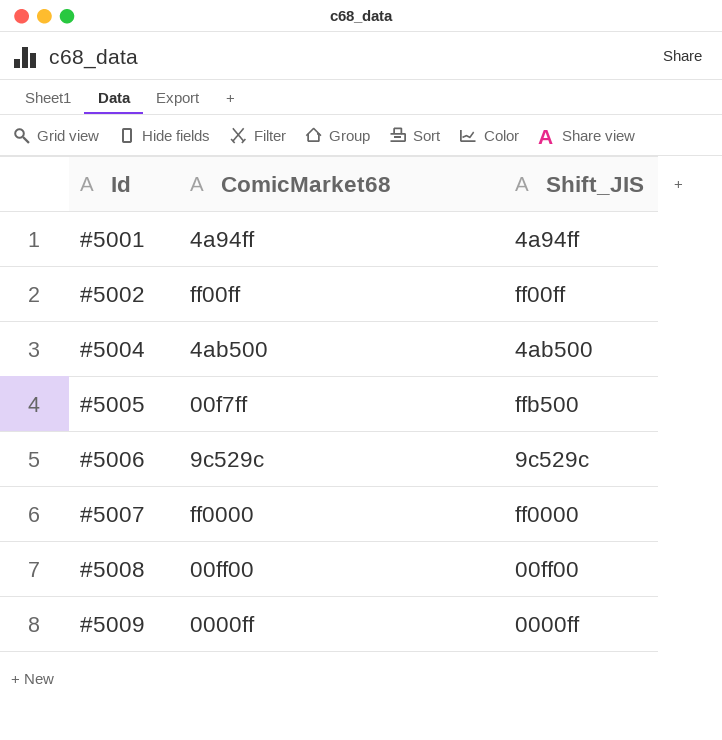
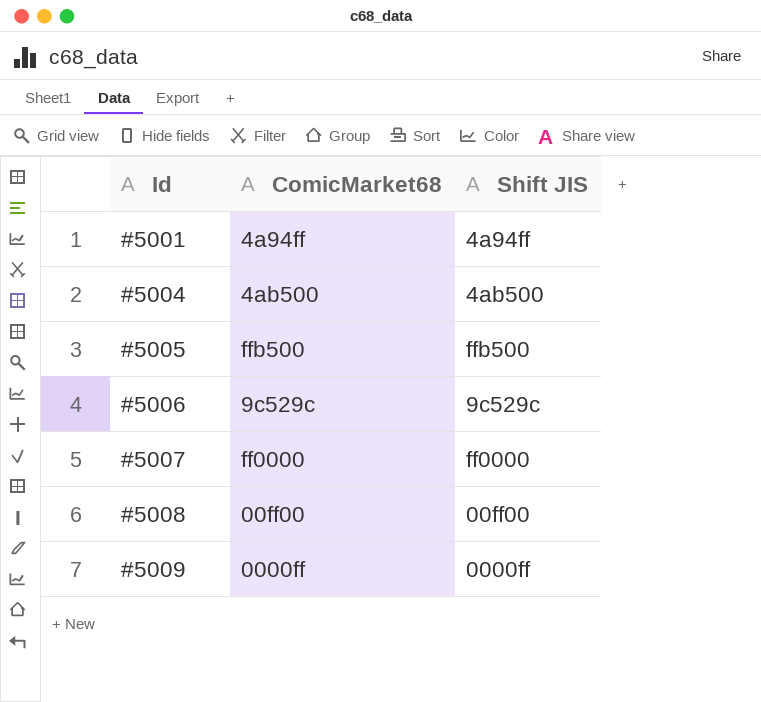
column name: Shift_JIS -> Shift JIS
row #5002: ff00ff | ff00ff -> none
#5005 | ComicMarket68: 00f7ff -> ffb500

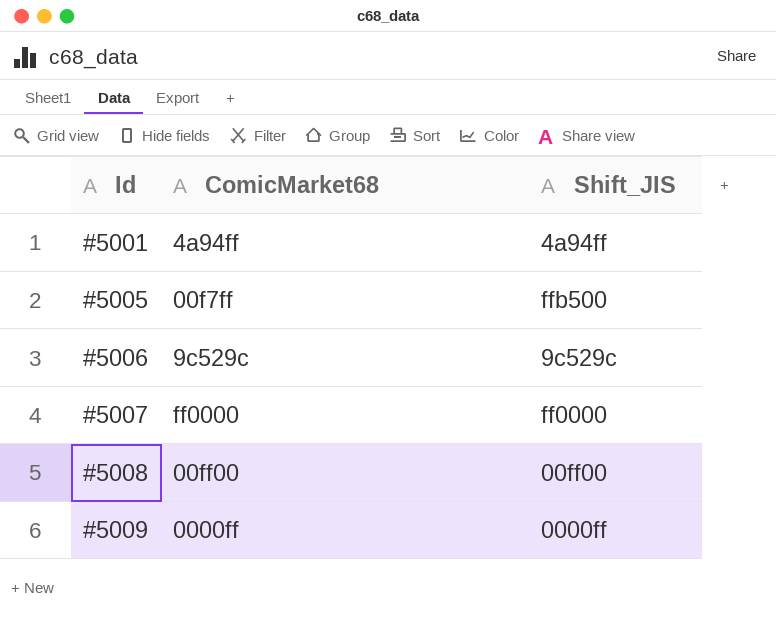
column name: Shift JIS -> Shift_JIS
row #5004: 4ab500 | 4ab500 -> none
#5005 | ComicMarket68: ffb500 -> 00f7ff

